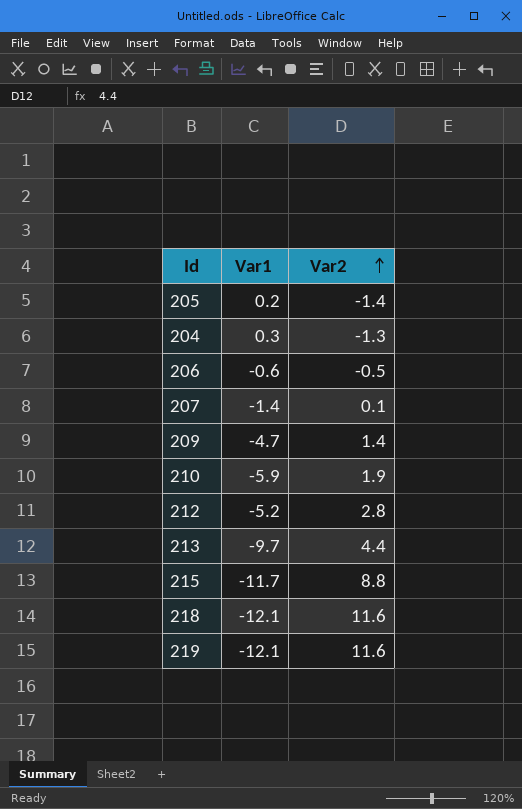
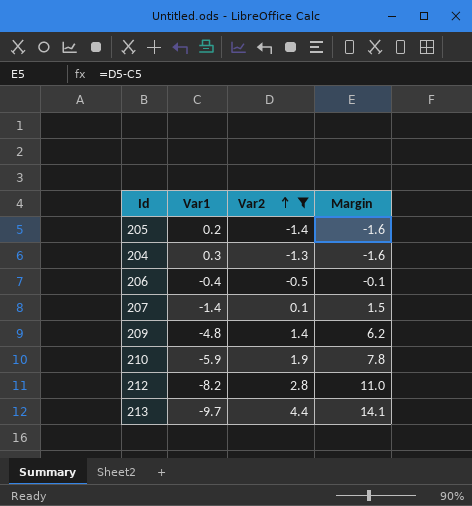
filter: none -> Var2 <= 4.4
column Margin | formula: none -> [Var2] - [Var1]
206 | Var1: -0.6 -> -0.4
209 | Var1: -4.7 -> -4.8
212 | Var1: -5.2 -> -8.2

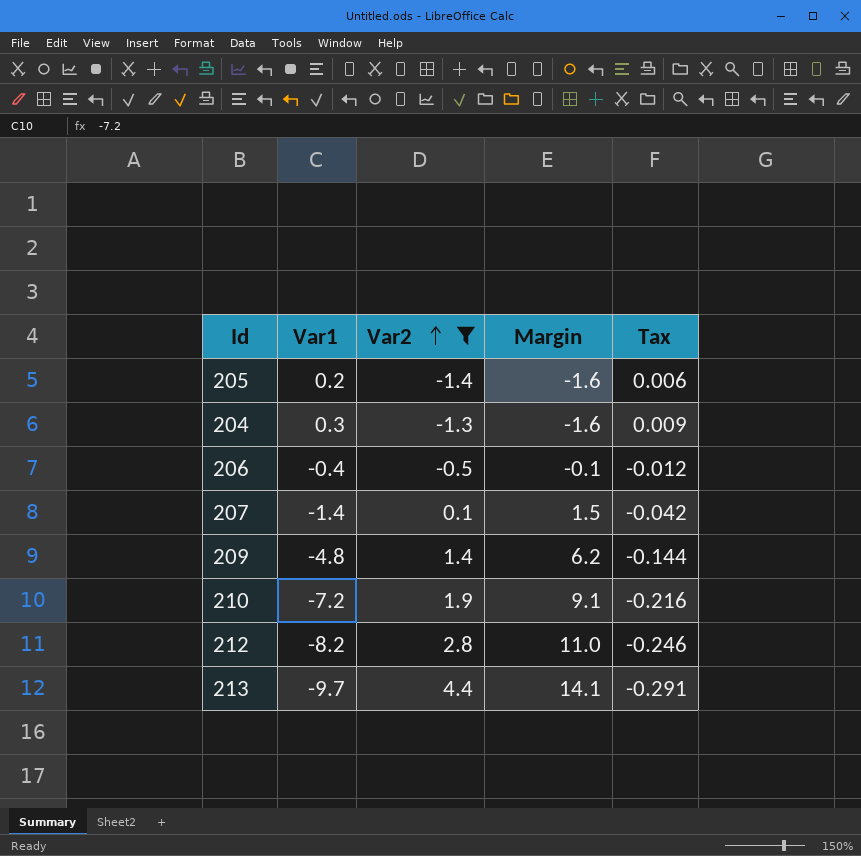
column Tax | formula: none -> [Var1] * 0.03
210 | Var1: -5.9 -> -7.2
210 | Margin: 7.8 -> 9.1

